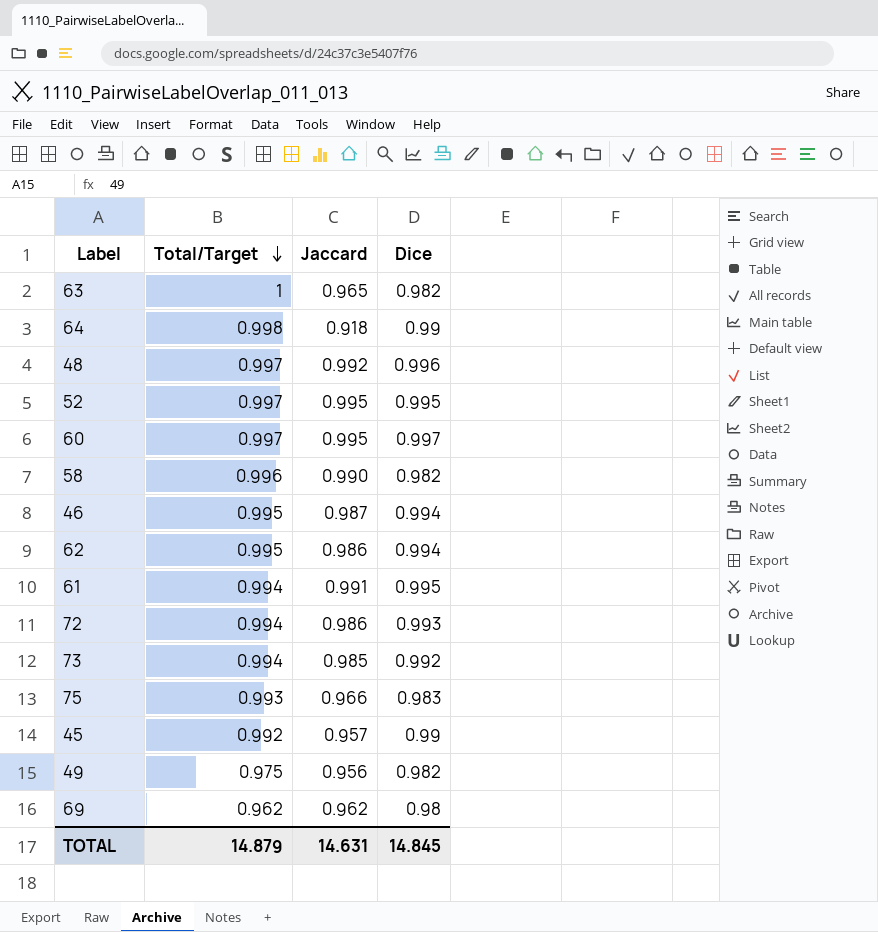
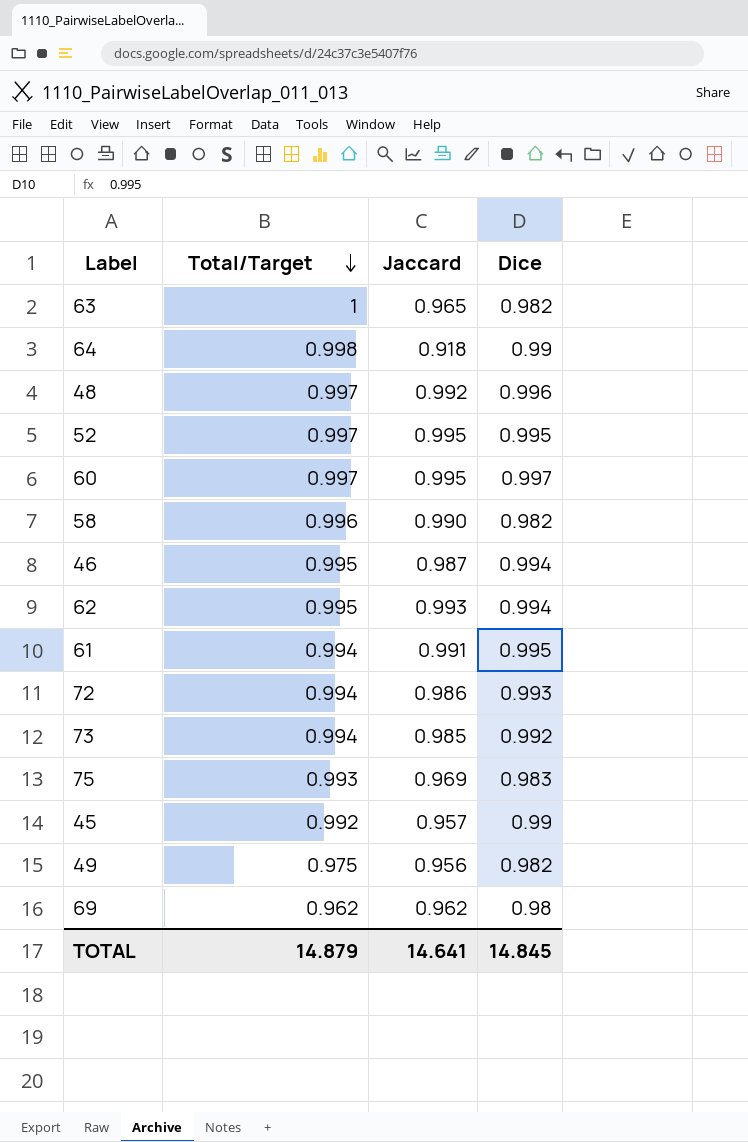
62 | Jaccard: 0.986 -> 0.993
75 | Jaccard: 0.966 -> 0.969
TOTAL | Jaccard: 14.631 -> 14.641

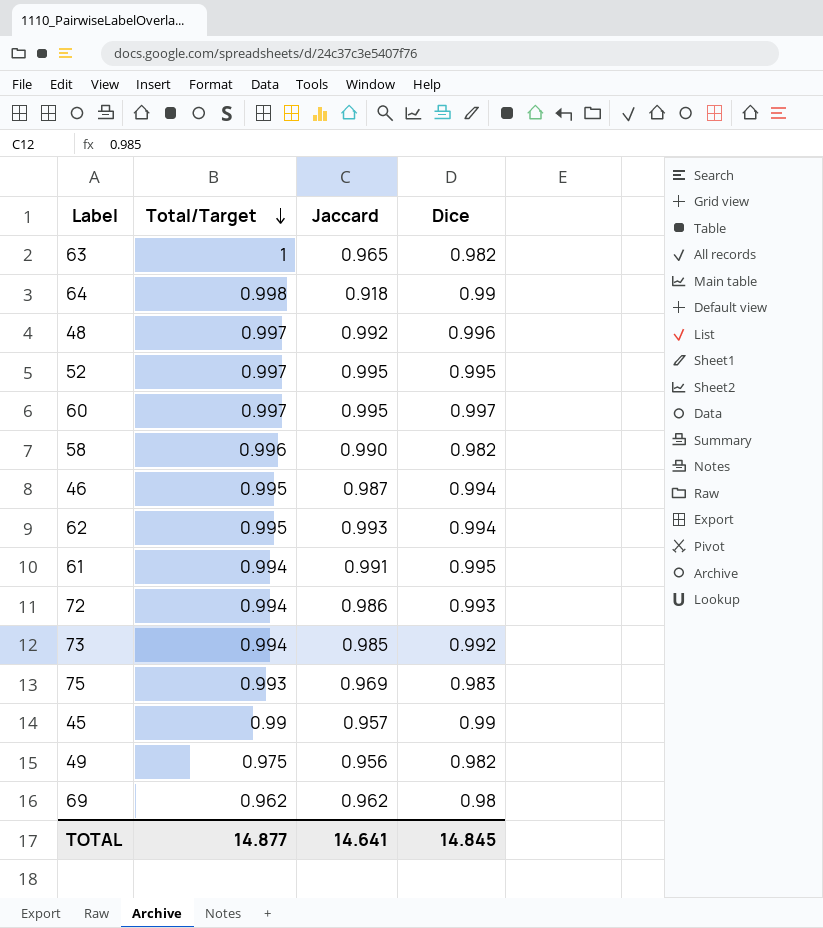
45 | Total/Target: 0.992 -> 0.99
TOTAL | Total/Target: 14.879 -> 14.877

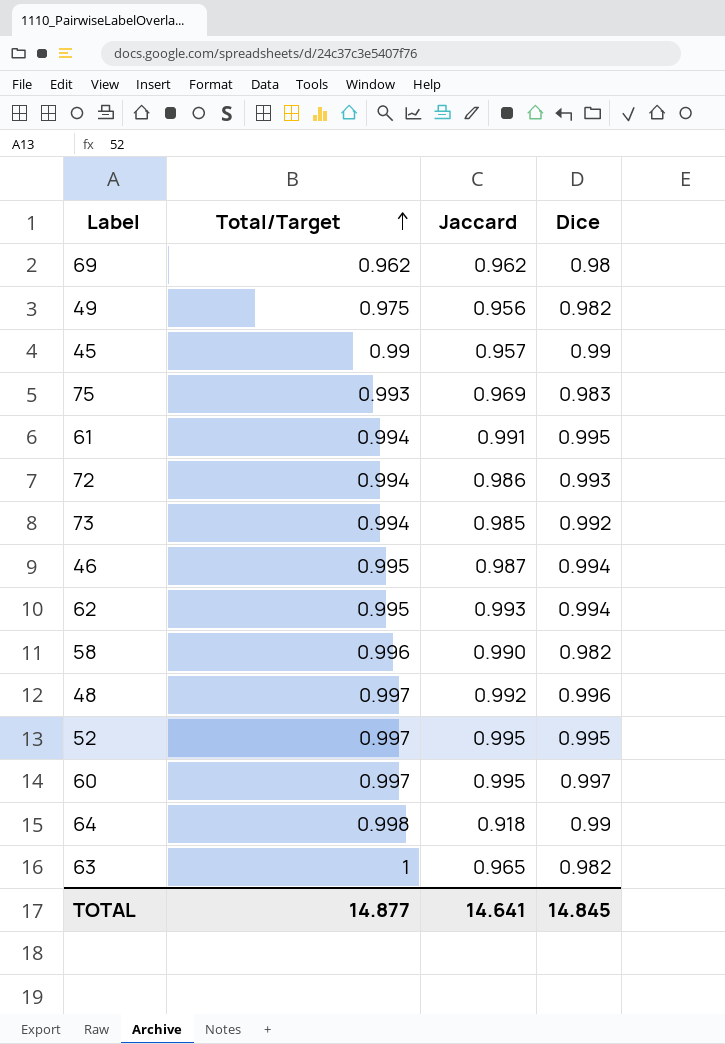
row order: Total/Target descending -> Total/Target ascending

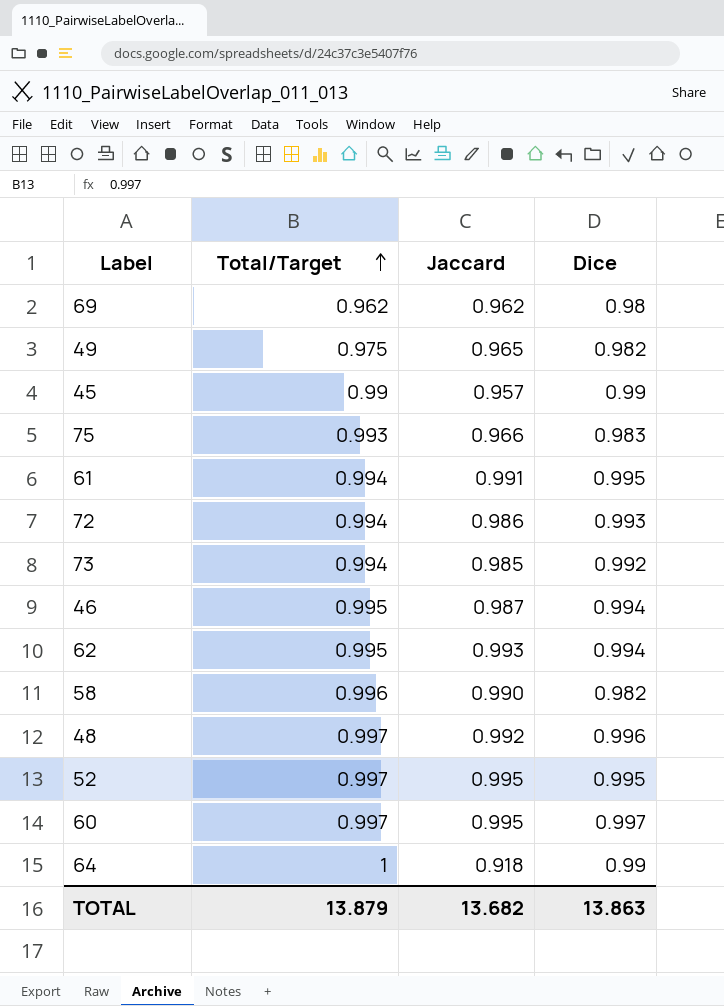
row 63: 1 | 0.965 | 0.982 -> none
49 | Jaccard: 0.956 -> 0.965
75 | Jaccard: 0.969 -> 0.966
64 | Total/Target: 0.998 -> 1
TOTAL | Total/Target: 14.877 -> 13.879
TOTAL | Jaccard: 14.641 -> 13.682
TOTAL | Dice: 14.845 -> 13.863

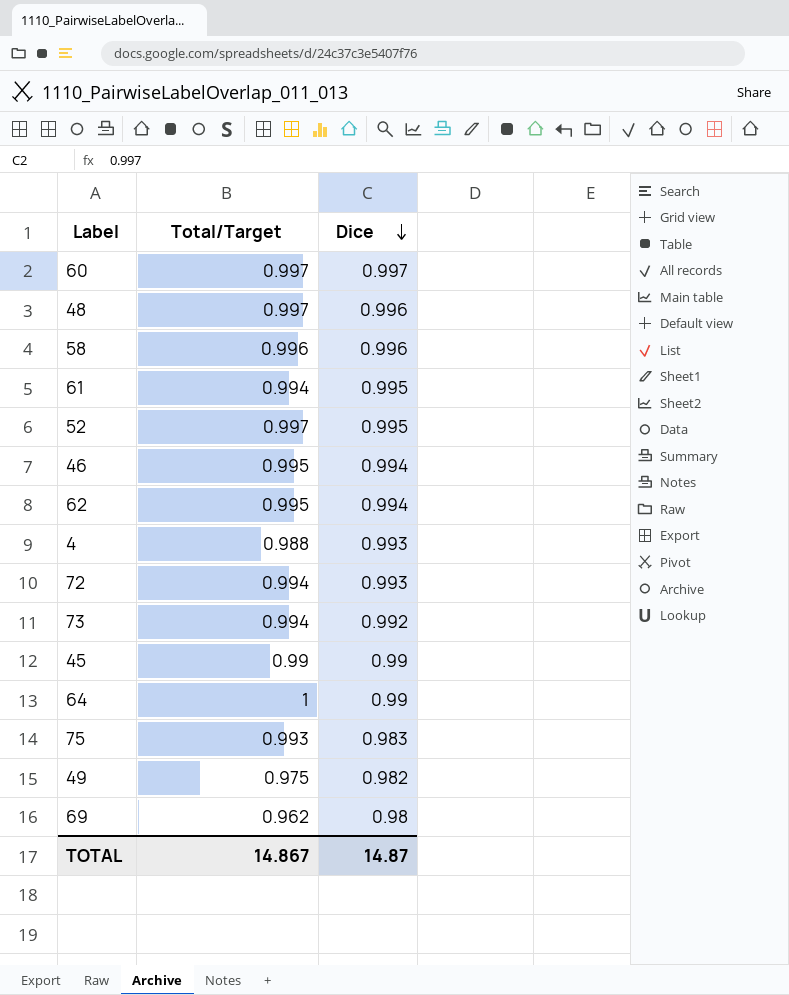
row order: Total/Target ascending -> Dice descending
column Jaccard | position: 3 -> none
58 | Dice: 0.982 -> 0.996
row 4: none -> 0.988 | 0.993
TOTAL | Total/Target: 13.879 -> 14.867
TOTAL | Dice: 13.863 -> 14.87

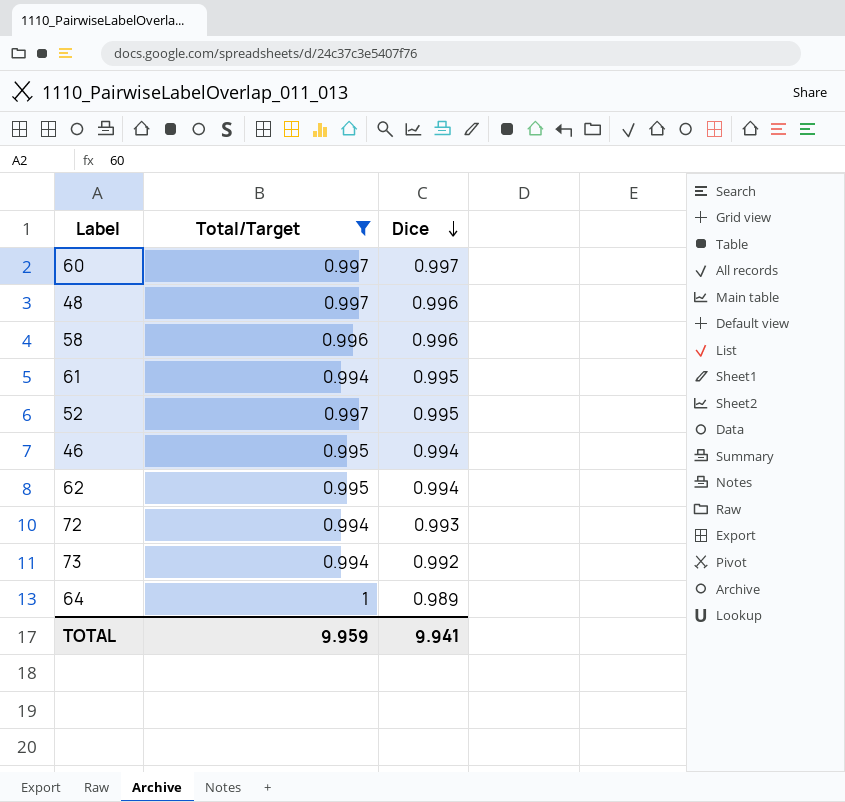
filter: none -> Total/Target >= 0.994
64 | Dice: 0.99 -> 0.989
TOTAL | Total/Target: 14.867 -> 9.959
TOTAL | Dice: 14.87 -> 9.941

